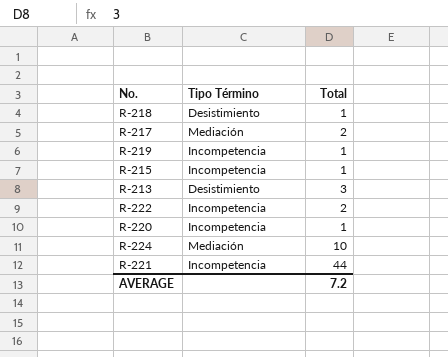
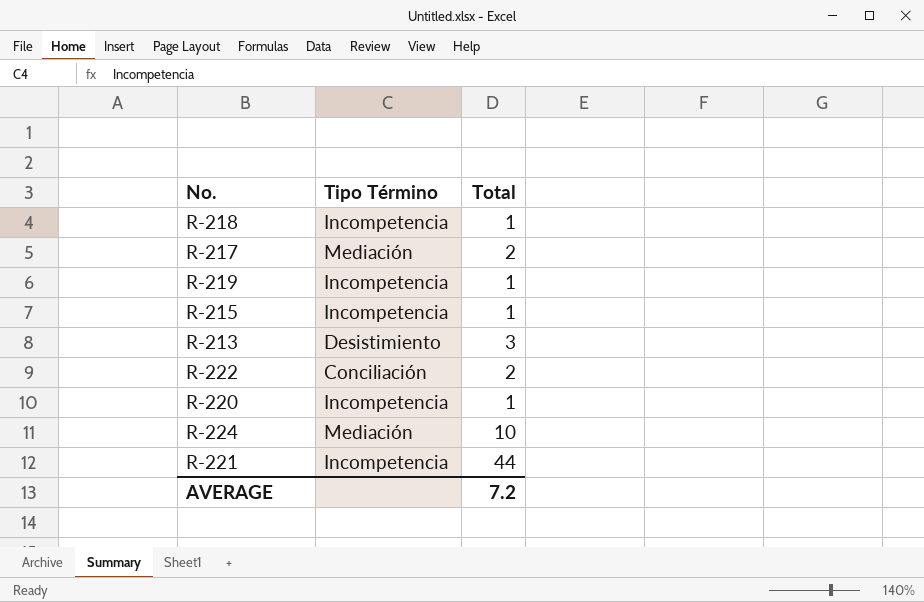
R-218 | Tipo Término: Desistimiento -> Incompetencia
R-222 | Tipo Término: Incompetencia -> Conciliación

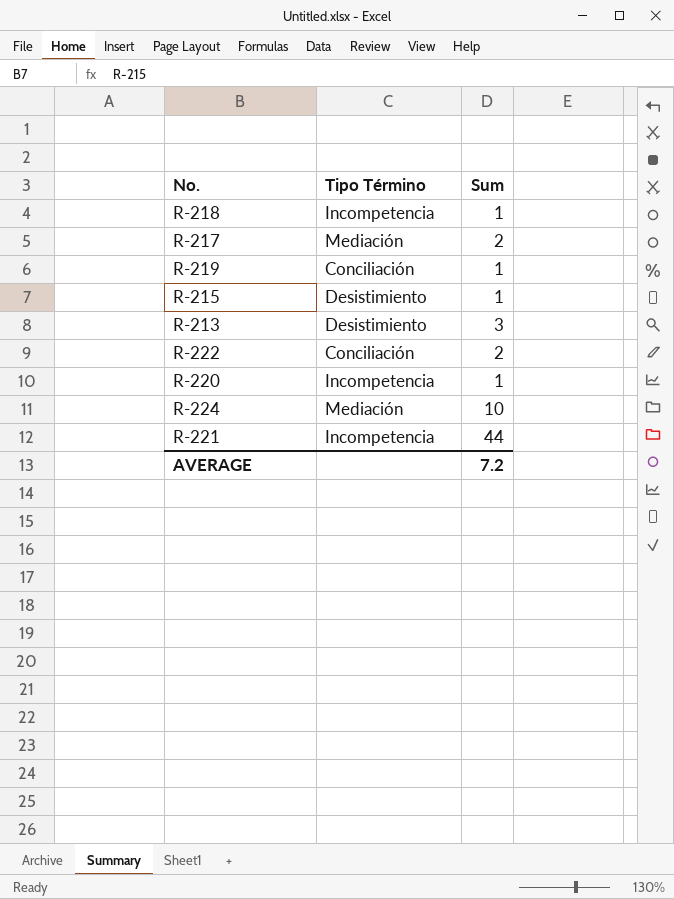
column name: Total -> Sum
R-219 | Tipo Término: Incompetencia -> Conciliación
R-215 | Tipo Término: Incompetencia -> Desistimiento

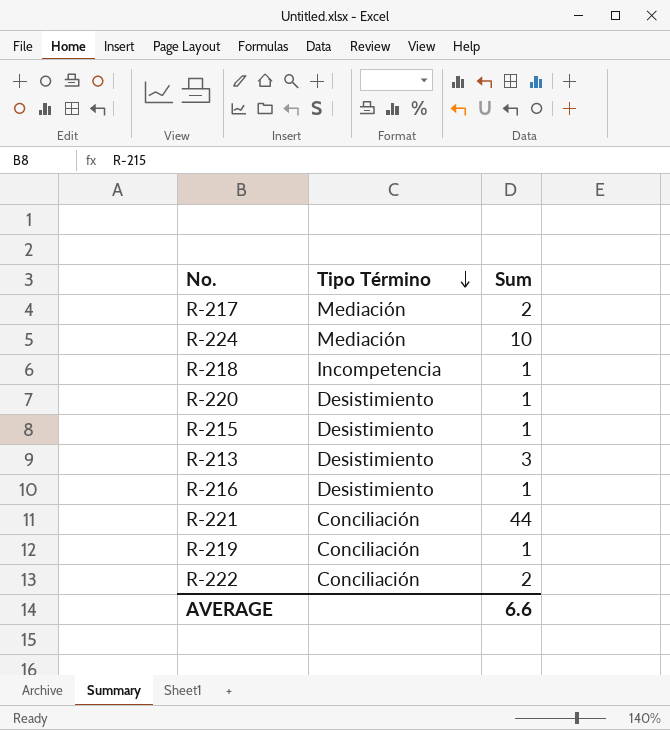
row order: none -> Tipo Término descending
R-220 | Tipo Término: Incompetencia -> Desistimiento
row R-216: none -> Desistimiento | 1
R-221 | Tipo Término: Incompetencia -> Conciliación
AVERAGE | Sum: 7.2 -> 6.6

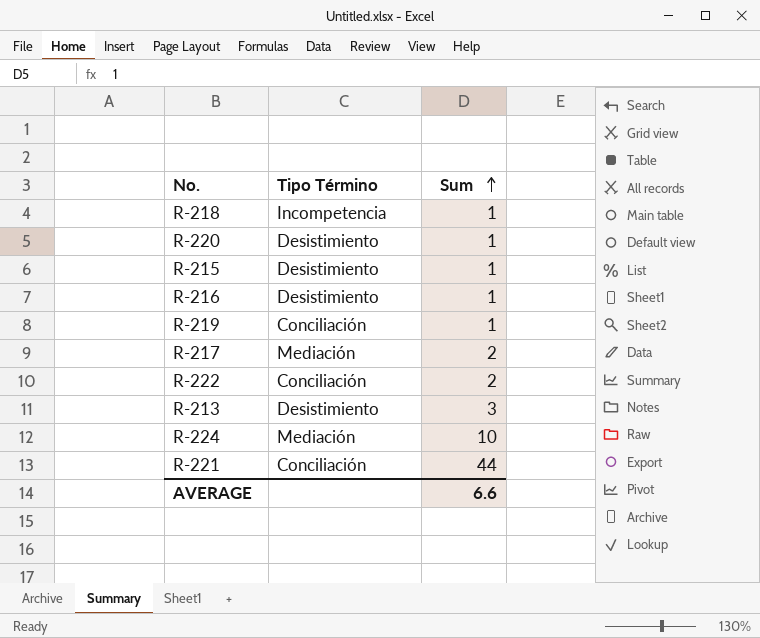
row order: Tipo Término descending -> Sum ascending

